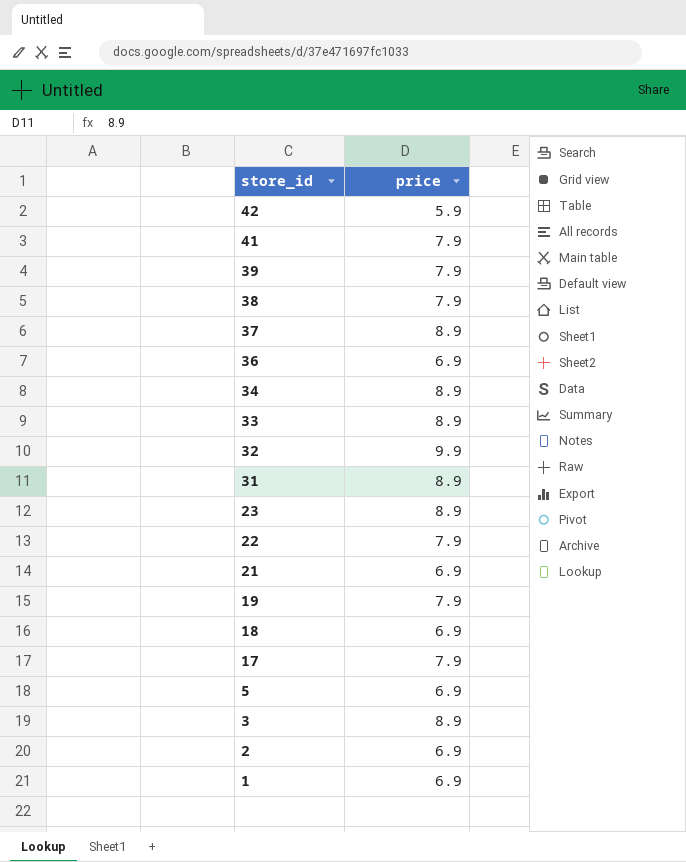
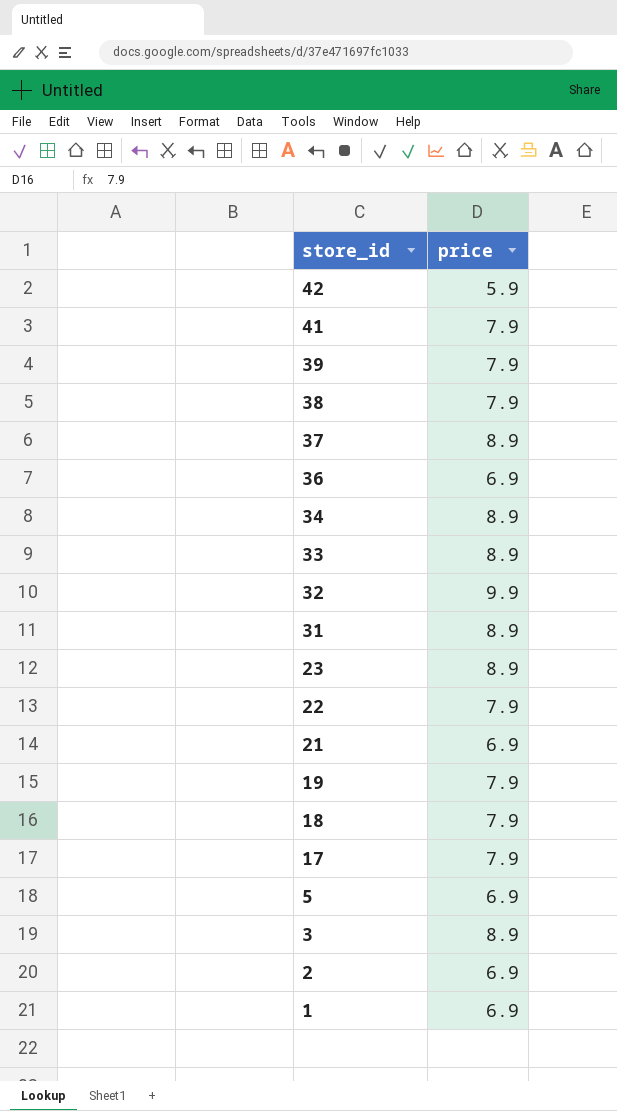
18 | price: 6.9 -> 7.9

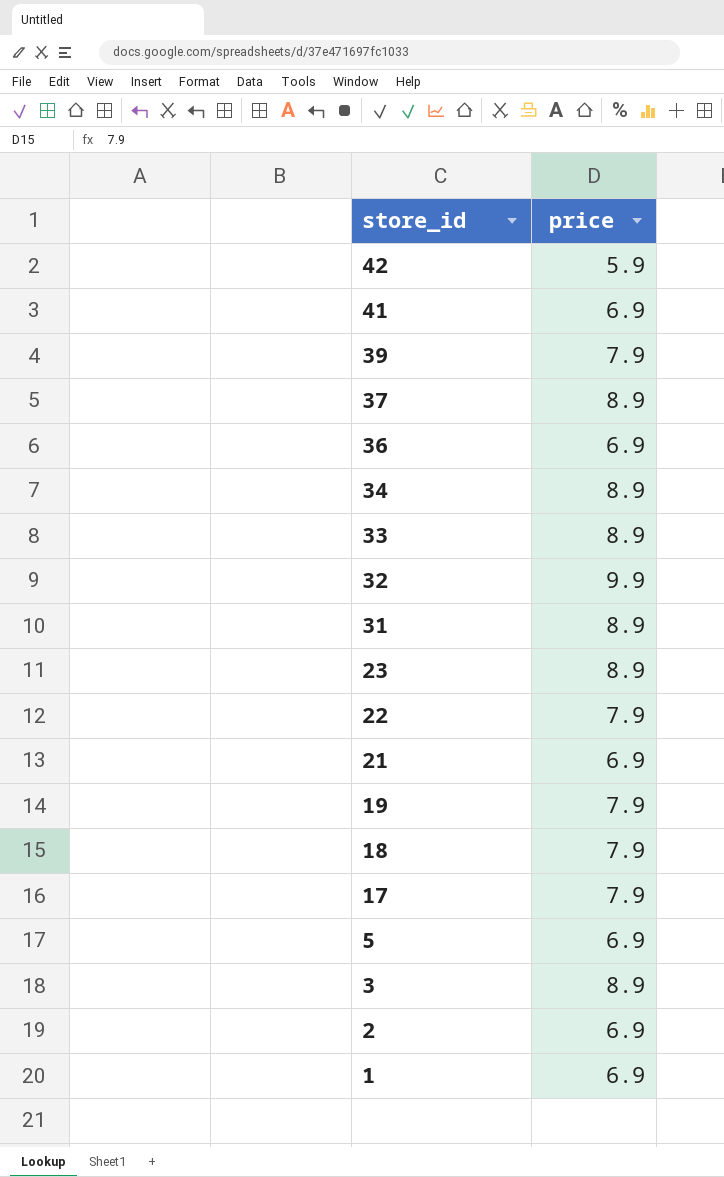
row 38: 7.9 -> none
41 | price: 7.9 -> 6.9

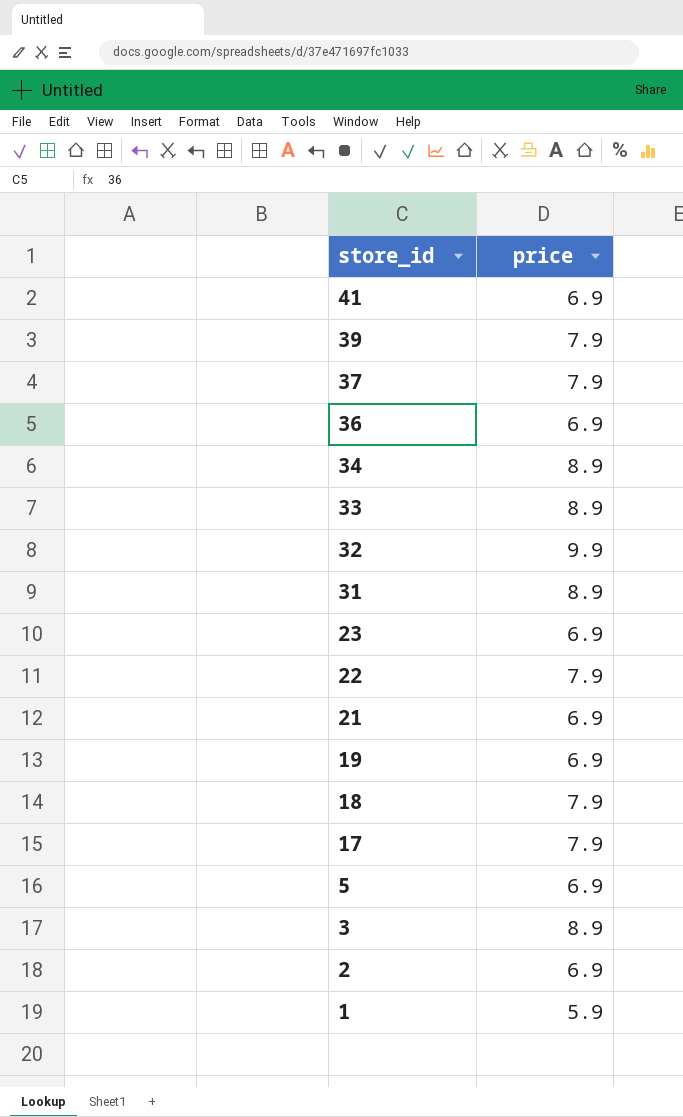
row 42: 5.9 -> none
37 | price: 8.9 -> 7.9
23 | price: 8.9 -> 6.9
19 | price: 7.9 -> 6.9
1 | price: 6.9 -> 5.9

